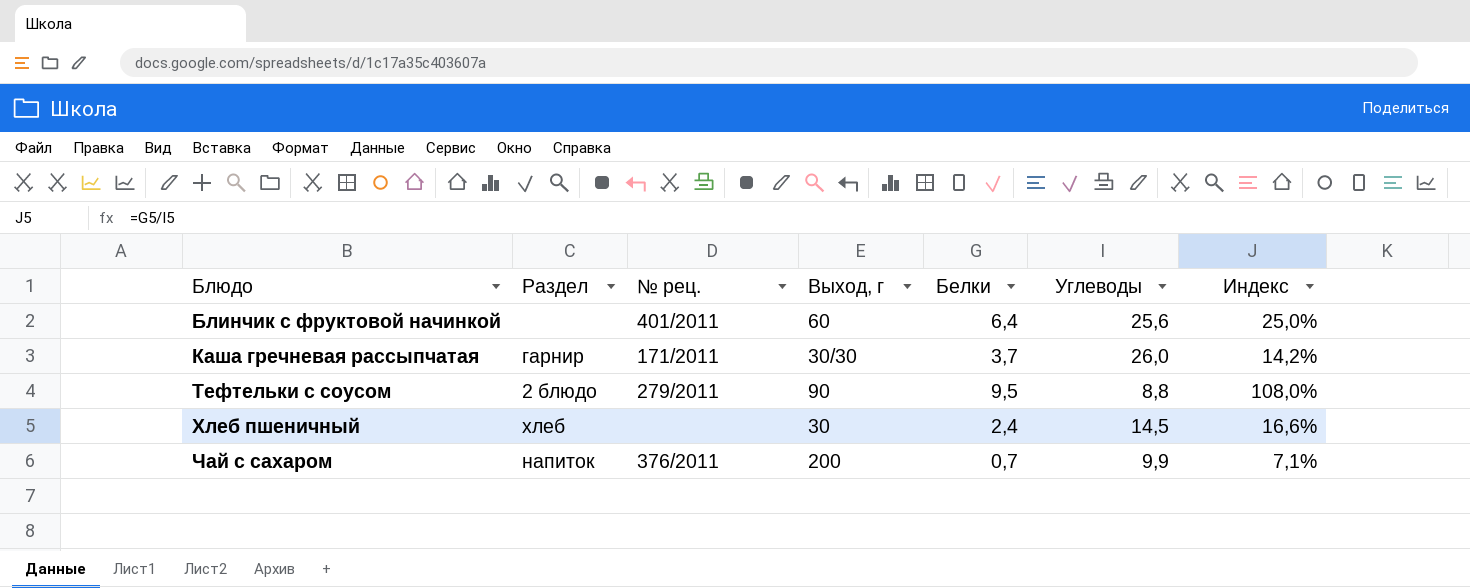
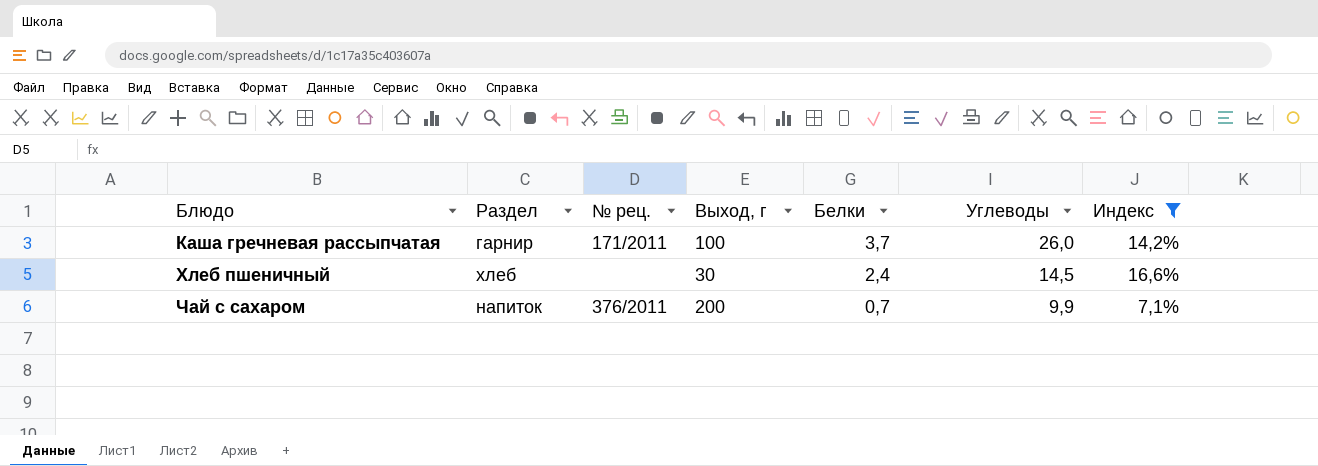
filter: none -> Индекс <= 16,6%
Каша гречневая рассыпчатая | Выход, г: 30/30 -> 100

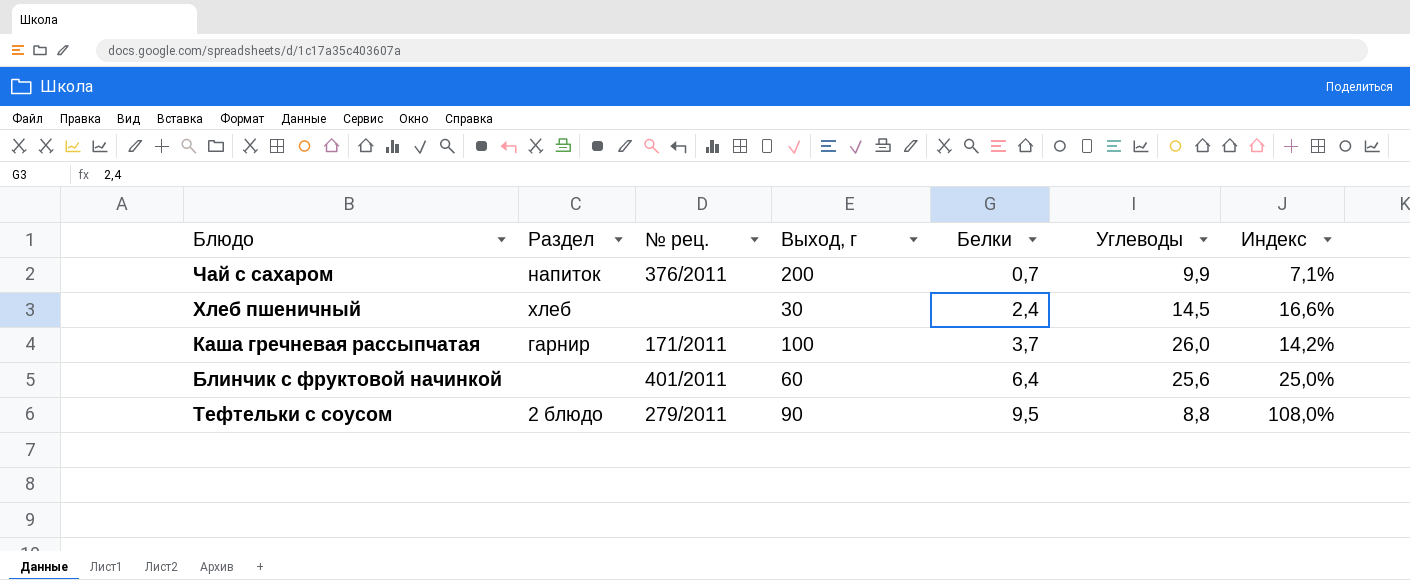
filter: Индекс <= 16,6% -> none
row order: Блюдо ascending -> Белки ascending

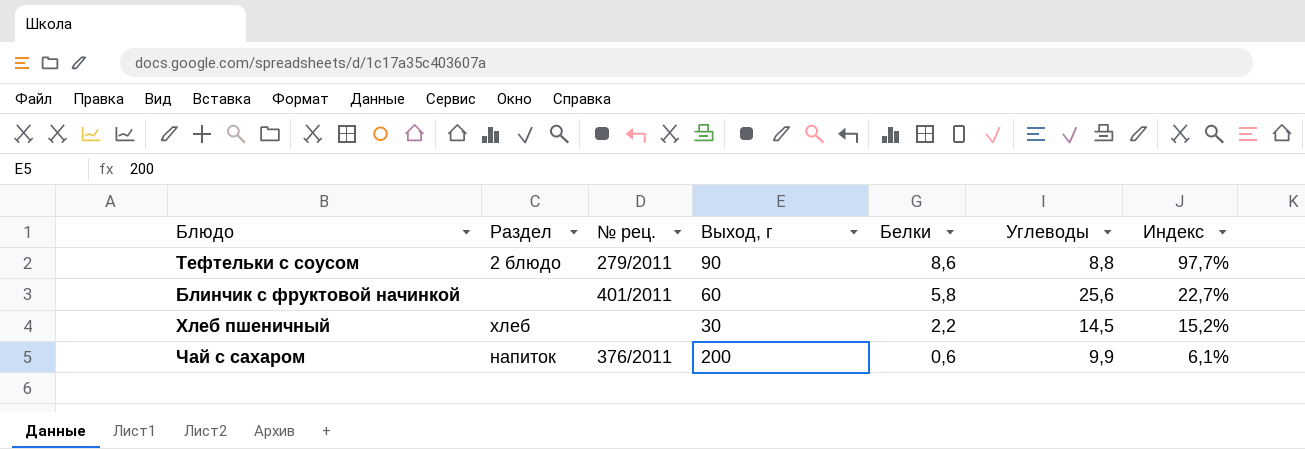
row order: Белки ascending -> Белки descending
row Каша гречневая рассыпчатая: гарнир | 171/2011 | 100 | 3,7 | 26,0 | 14,2% -> none
Тефтельки с соусом | Белки: 9,5 -> 8,6
Тефтельки с соусом | Индекс: 108,0% -> 97,7%
Блинчик с фруктовой начинкой | Белки: 6,4 -> 5,8
Блинчик с фруктовой начинкой | Индекс: 25,0% -> 22,7%
Хлеб пшеничный | Белки: 2,4 -> 2,2
Хлеб пшеничный | Индекс: 16,6% -> 15,2%
Чай с сахаром | Белки: 0,7 -> 0,6
Чай с сахаром | Индекс: 7,1% -> 6,1%

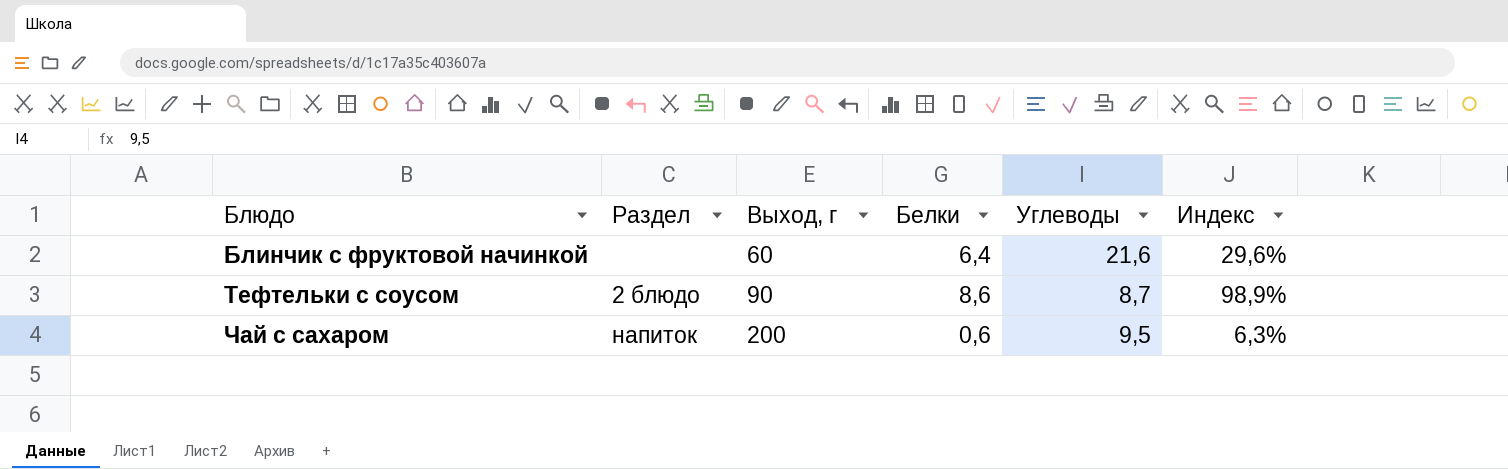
row order: Белки descending -> Блюдо ascending
column № рец. | position: 3 -> none
row Хлеб пшеничный: хлеб | none | 30 | 2,2 | 14,5 | 15,2% -> none
Блинчик с фруктовой начинкой | Белки: 5,8 -> 6,4
Блинчик с фруктовой начинкой | Углеводы: 25,6 -> 21,6
Блинчик с фруктовой начинкой | Индекс: 22,7% -> 29,6%
Тефтельки с соусом | Углеводы: 8,8 -> 8,7
Тефтельки с соусом | Индекс: 97,7% -> 98,9%
Чай с сахаром | Углеводы: 9,9 -> 9,5
Чай с сахаром | Индекс: 6,1% -> 6,3%

